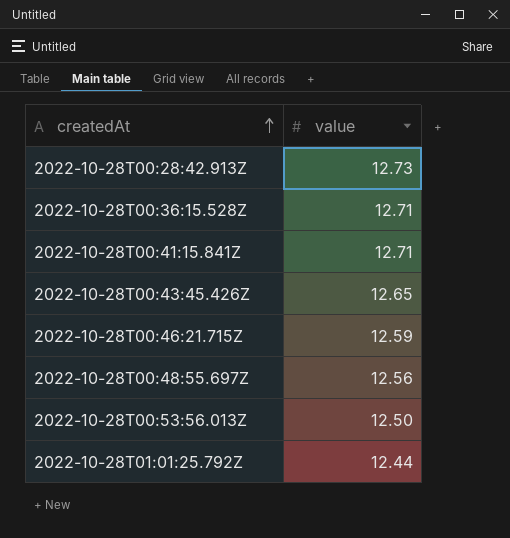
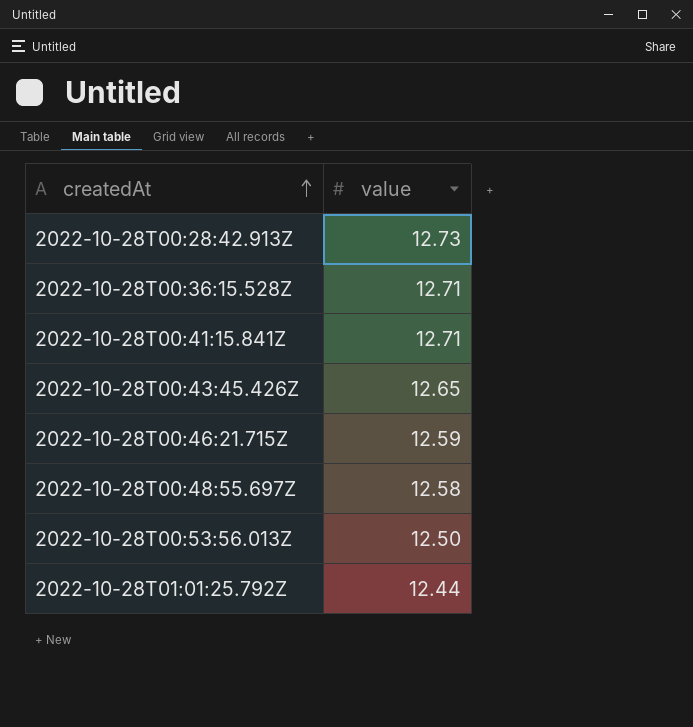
2022-10-28T00:48:55.697Z | value: 12.56 -> 12.58

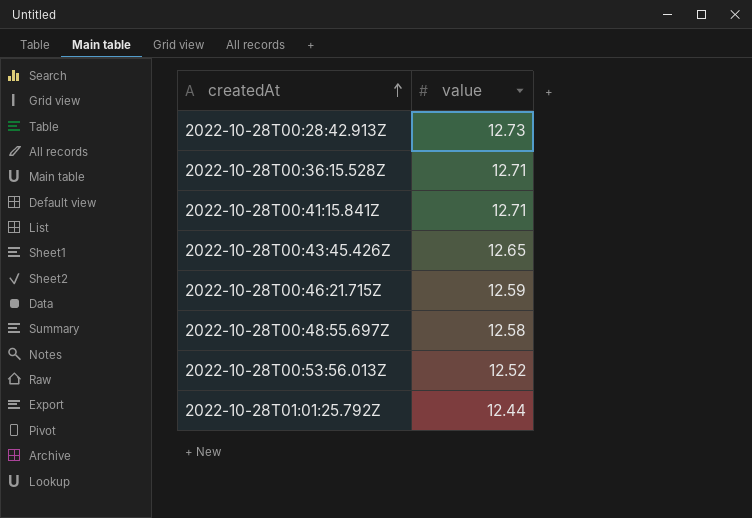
2022-10-28T00:53:56.013Z | value: 12.50 -> 12.52

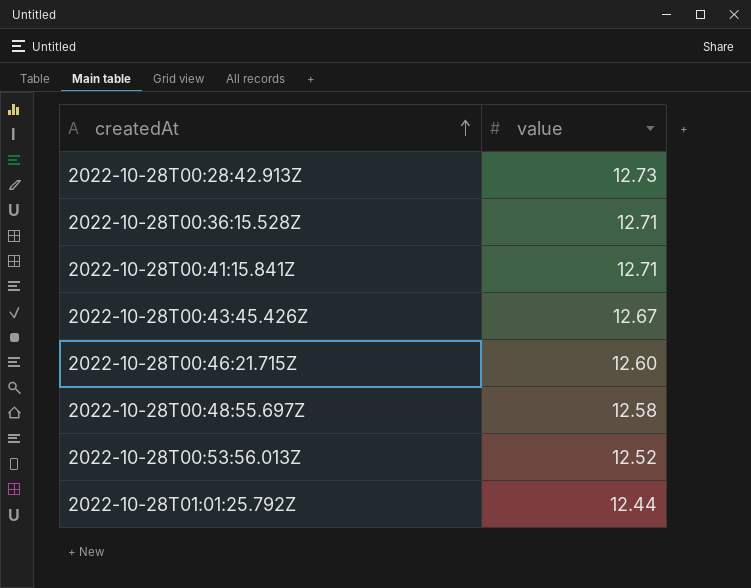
2022-10-28T00:43:45.426Z | value: 12.65 -> 12.67
2022-10-28T00:46:21.715Z | value: 12.59 -> 12.60

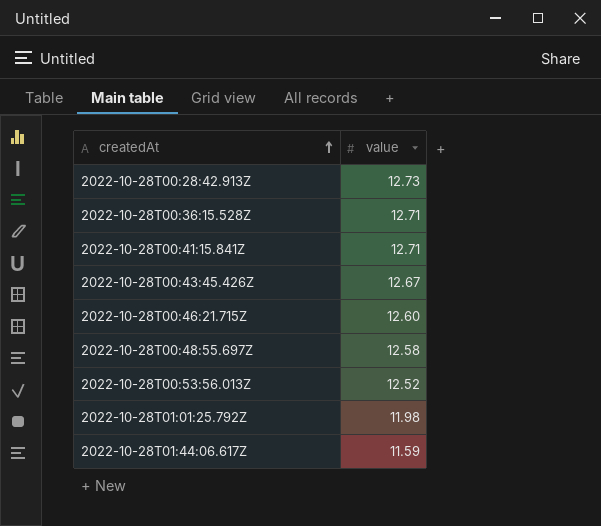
2022-10-28T01:01:25.792Z | value: 12.44 -> 11.98
row 2022-10-28T01:44:06.617Z: none -> 11.59

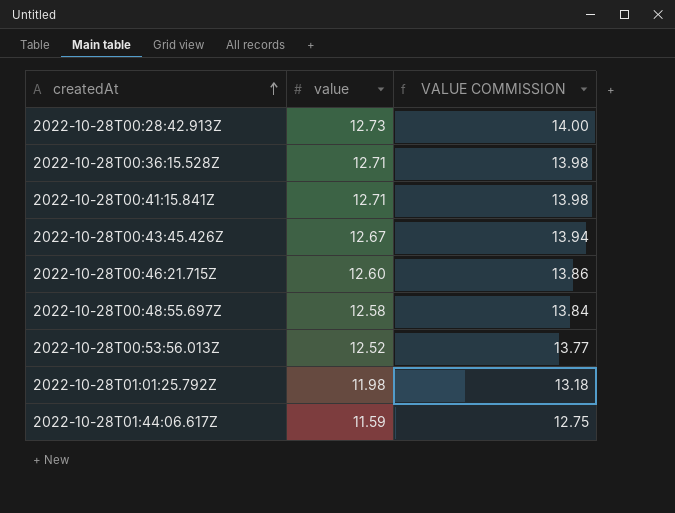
column VALUE COMMISSION | formula: none -> [value] * 1.1

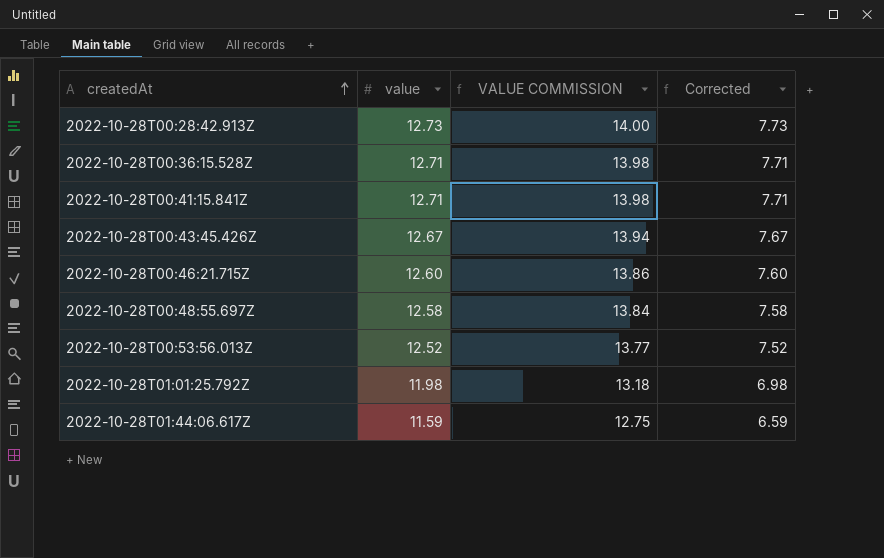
column Corrected | formula: none -> [value] - 5

